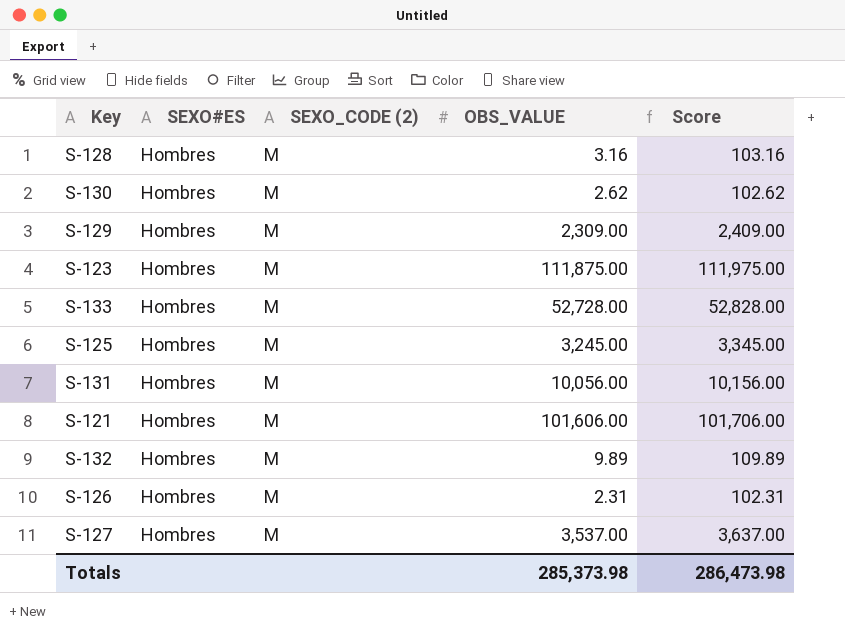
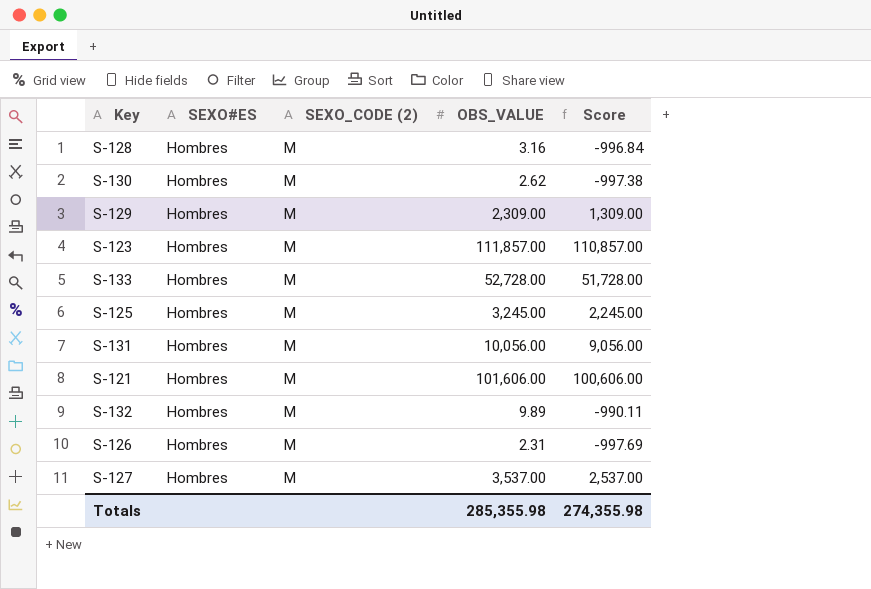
column Score | formula: [OBS_VALUE] + 100 -> [OBS_VALUE] - 1000
S-123 | OBS_VALUE: 111,875.00 -> 111,857.00
Totals | OBS_VALUE: 285,373.98 -> 285,355.98
Totals | Score: 286,473.98 -> 274,355.98

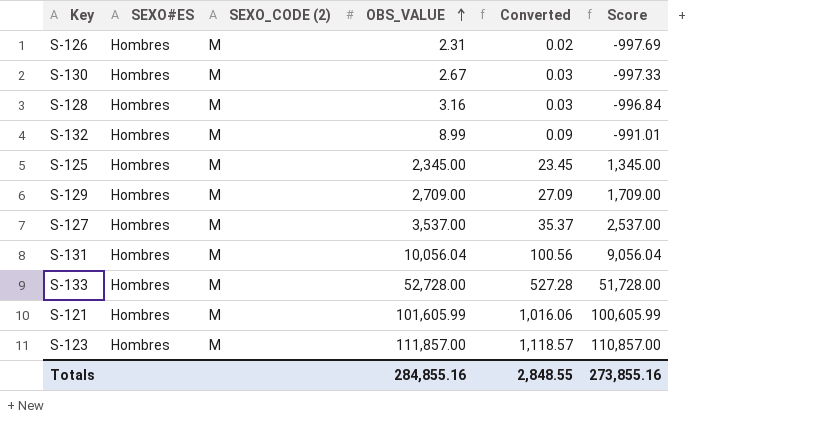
row order: none -> OBS_VALUE ascending
column Converted | formula: none -> [OBS_VALUE] * 0.01
S-130 | OBS_VALUE: 2.62 -> 2.67
S-130 | Score: -997.38 -> -997.33
S-132 | OBS_VALUE: 9.89 -> 8.99
S-132 | Score: -990.11 -> -991.01
S-125 | OBS_VALUE: 3,245.00 -> 2,345.00
S-125 | Score: 2,245.00 -> 1,345.00
S-129 | OBS_VALUE: 2,309.00 -> 2,709.00
S-129 | Score: 1,309.00 -> 1,709.00
S-131 | OBS_VALUE: 10,056.00 -> 10,056.04
S-131 | Score: 9,056.00 -> 9,056.04
S-121 | OBS_VALUE: 101,606.00 -> 101,605.99
S-121 | Score: 100,606.00 -> 100,605.99
Totals | OBS_VALUE: 285,355.98 -> 284,855.16
Totals | Score: 274,355.98 -> 273,855.16

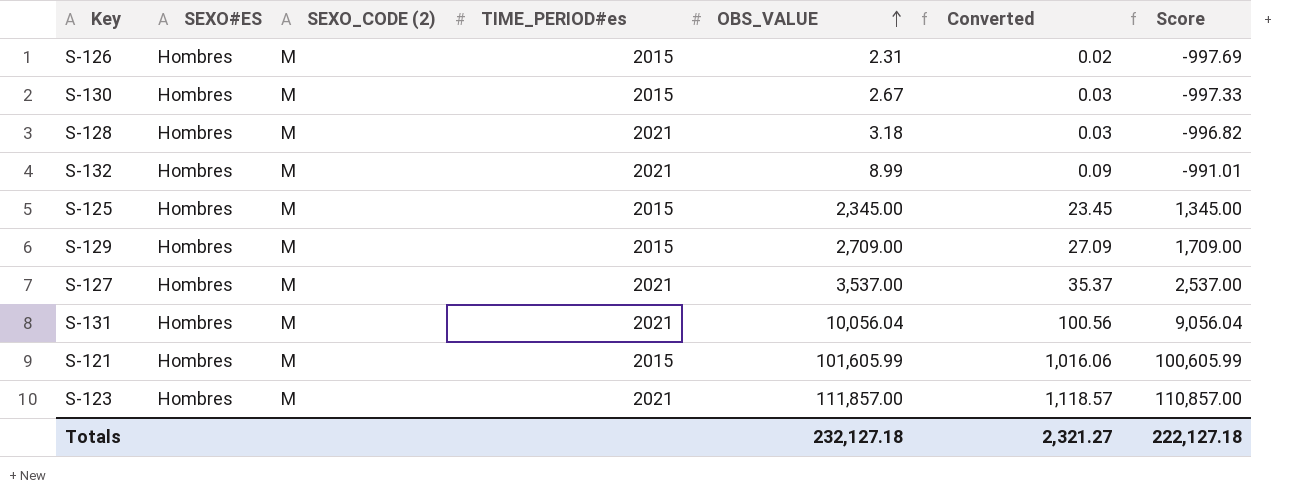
column TIME_PERIOD#es | position: none -> 4
row S-133: Hombres | M | 52,728.00 | 527.28 | 51,728.00 -> none
S-128 | OBS_VALUE: 3.16 -> 3.18
S-128 | Score: -996.84 -> -996.82
Totals | OBS_VALUE: 284,855.16 -> 232,127.18
Totals | Converted: 2,848.55 -> 2,321.27
Totals | Score: 273,855.16 -> 222,127.18

